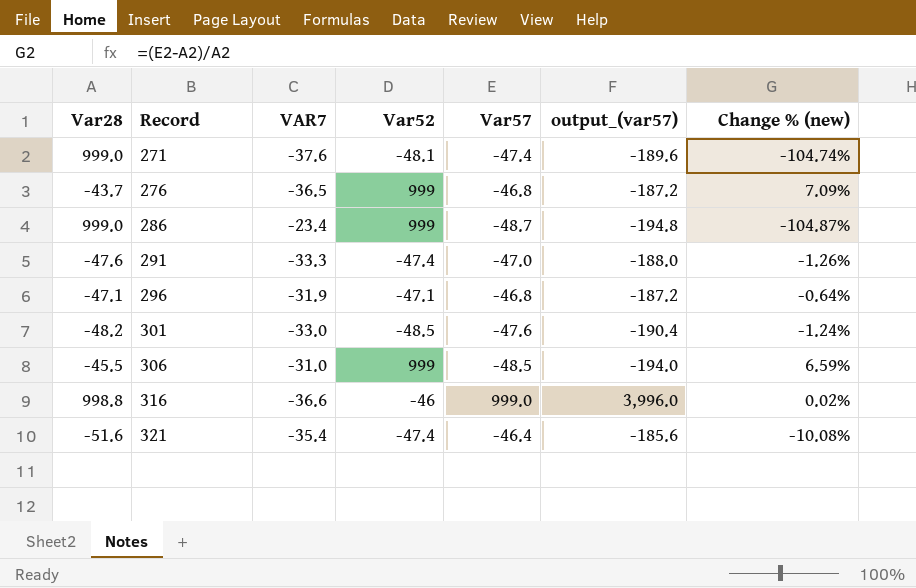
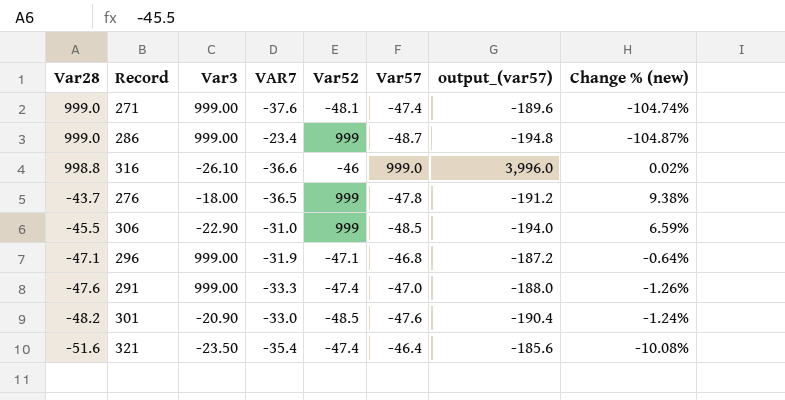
row order: Record ascending -> Var28 descending
column Var3 | position: none -> 3
276 | Var57: -46.8 -> -47.8
276 | output_(var57): -187.2 -> -191.2
276 | Change % (new): 7.09% -> 9.38%

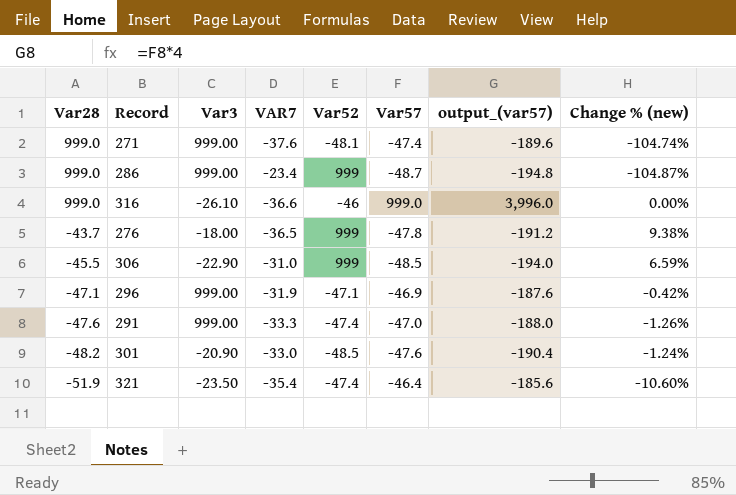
316 | Var28: 998.8 -> 999.0
316 | Change % (new): 0.02% -> 0.00%
296 | Var57: -46.8 -> -46.9
296 | output_(var57): -187.2 -> -187.6
296 | Change % (new): -0.64% -> -0.42%
321 | Var28: -51.6 -> -51.9
321 | Change % (new): -10.08% -> -10.60%

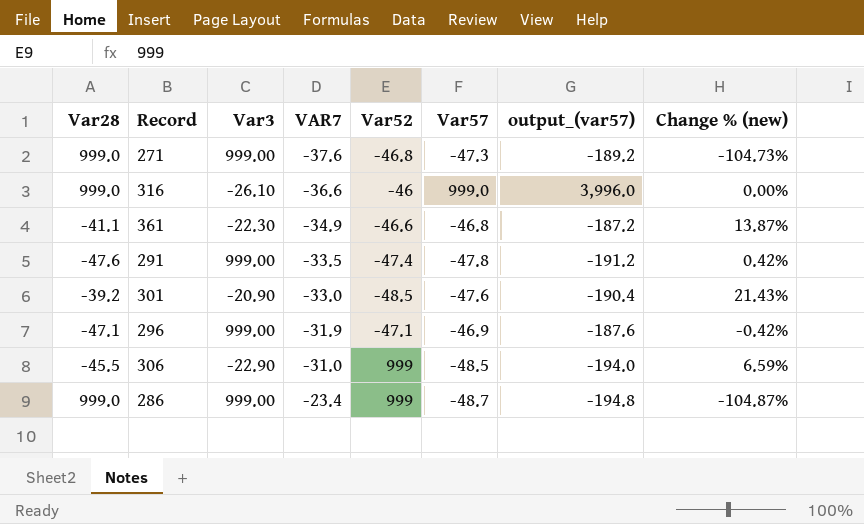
row order: Var28 descending -> VAR7 ascending
row 276: -43.7 | -18.00 | -36.5 | 999 | -47.8 | -191.2 | 9.38% -> none
row 321: -51.9 | -23.50 | -35.4 | -47.4 | -46.4 | -185.6 | -10.60% -> none
271 | Var52: -48.1 -> -46.8
271 | Var57: -47.4 -> -47.3
271 | output_(var57): -189.6 -> -189.2
271 | Change % (new): -104.74% -> -104.73%
row 361: none -> -41.1 | -22.30 | -34.9 | -46.6 | -46.8 | -187.2 | 13.87%
291 | VAR7: -33.3 -> -33.5
291 | Var57: -47.0 -> -47.8
291 | output_(var57): -188.0 -> -191.2
291 | Change % (new): -1.26% -> 0.42%
301 | Var28: -48.2 -> -39.2
301 | Change % (new): -1.24% -> 21.43%

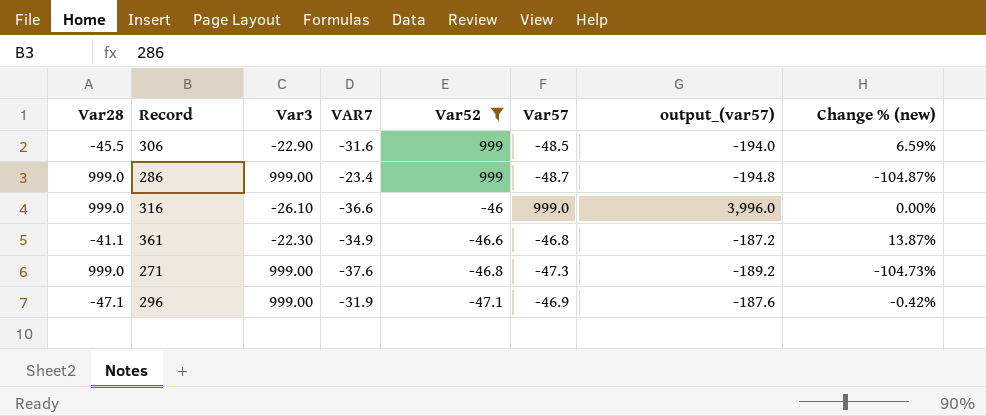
filter: none -> Var52 >= -47.1
row order: VAR7 ascending -> Var52 descending
306 | VAR7: -31.0 -> -31.6

